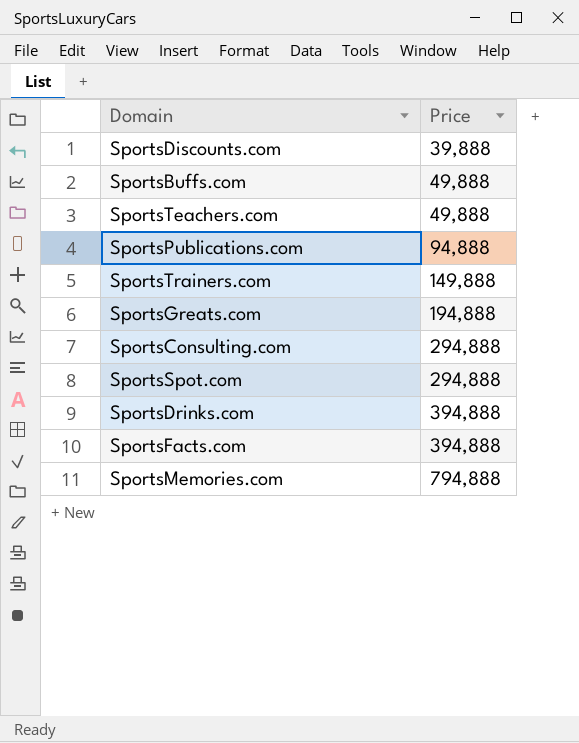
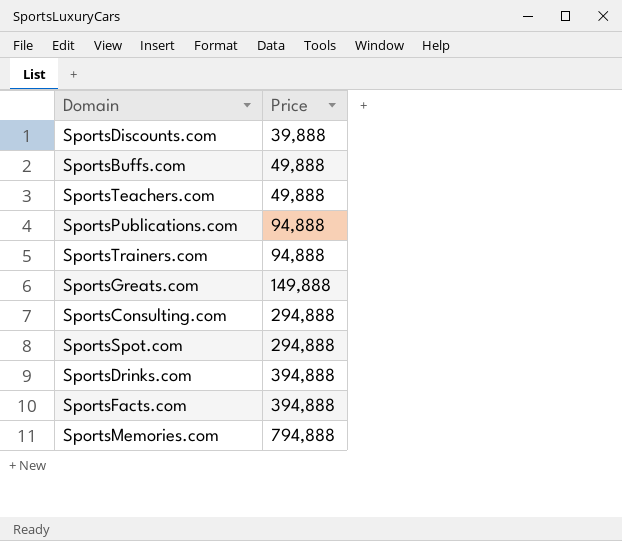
SportsTrainers.com | Price: 149,888 -> 94,888
SportsGreats.com | Price: 194,888 -> 149,888

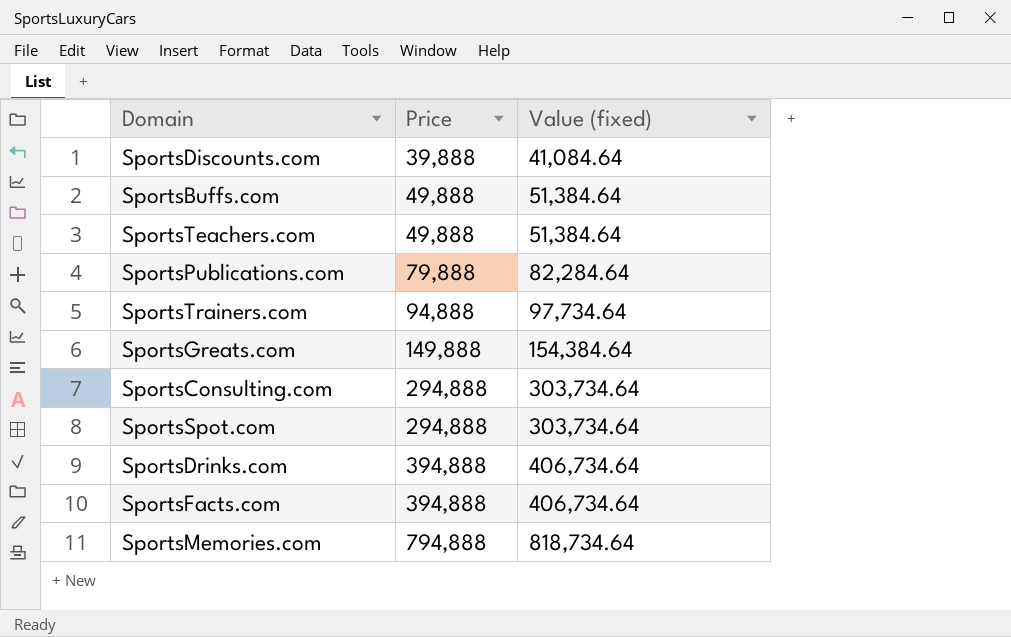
column Value (fixed) | formula: none -> [Price] * 1.03
SportsPublications.com | Price: 94,888 -> 79,888

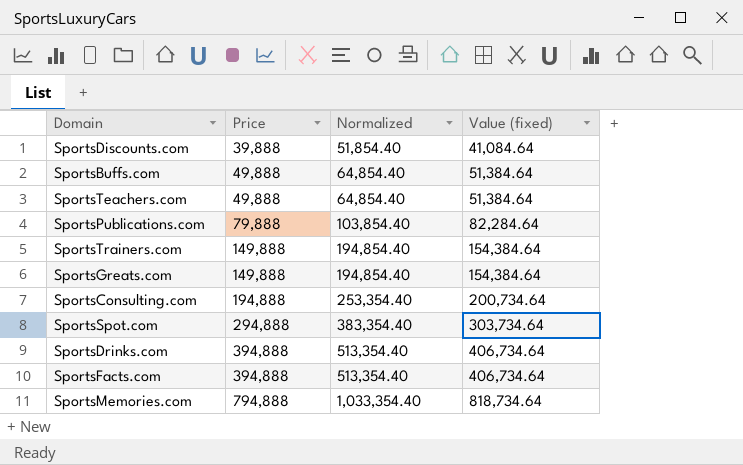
column Normalized | formula: none -> [Price] * 1.3
SportsTrainers.com | Price: 94,888 -> 149,888
SportsTrainers.com | Value (fixed): 97,734.64 -> 154,384.64
SportsConsulting.com | Price: 294,888 -> 194,888
SportsConsulting.com | Value (fixed): 303,734.64 -> 200,734.64

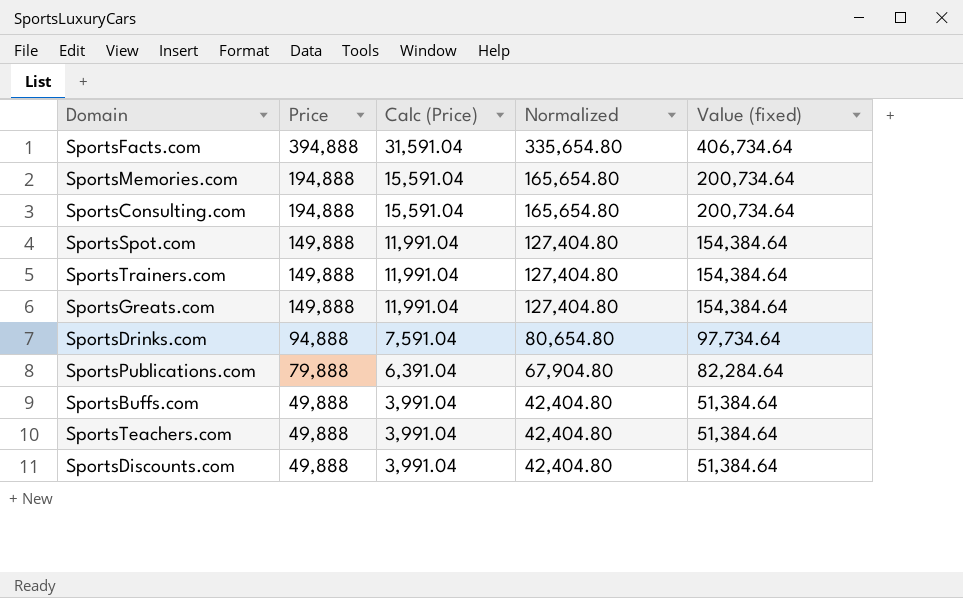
row order: Price ascending -> Price descending
column Calc (Price) | formula: none -> [Price] * 0.08
column Normalized | formula: [Price] * 1.3 -> [Price] * 0.85
SportsMemories.com | Price: 794,888 -> 194,888
SportsMemories.com | Value (fixed): 818,734.64 -> 200,734.64
SportsSpot.com | Price: 294,888 -> 149,888
SportsSpot.com | Value (fixed): 303,734.64 -> 154,384.64
SportsDrinks.com | Price: 394,888 -> 94,888
SportsDrinks.com | Value (fixed): 406,734.64 -> 97,734.64
SportsDiscounts.com | Price: 39,888 -> 49,888
SportsDiscounts.com | Value (fixed): 41,084.64 -> 51,384.64

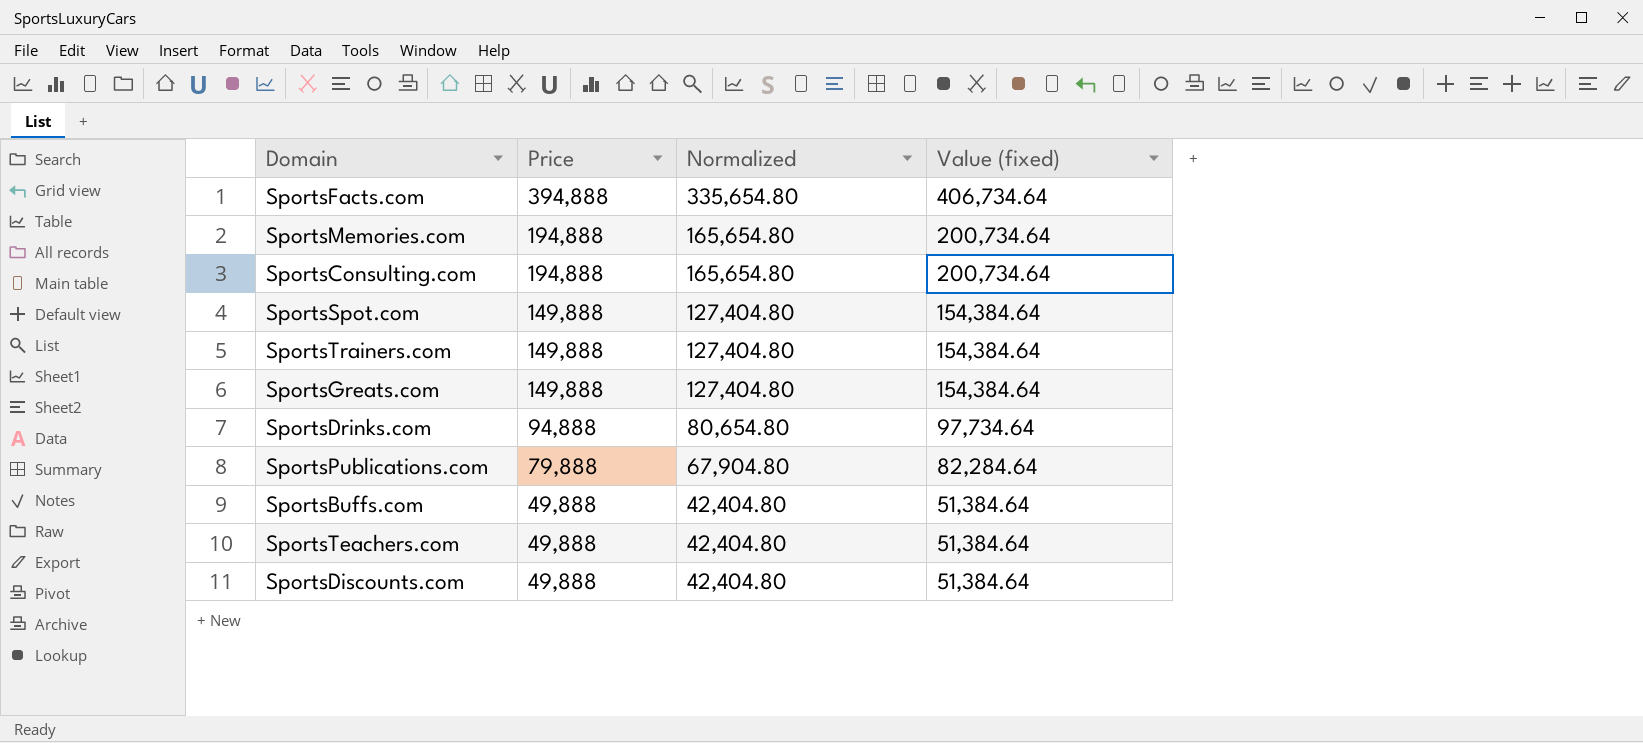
column Calc (Price) | formula: [Price] * 0.08 -> none

